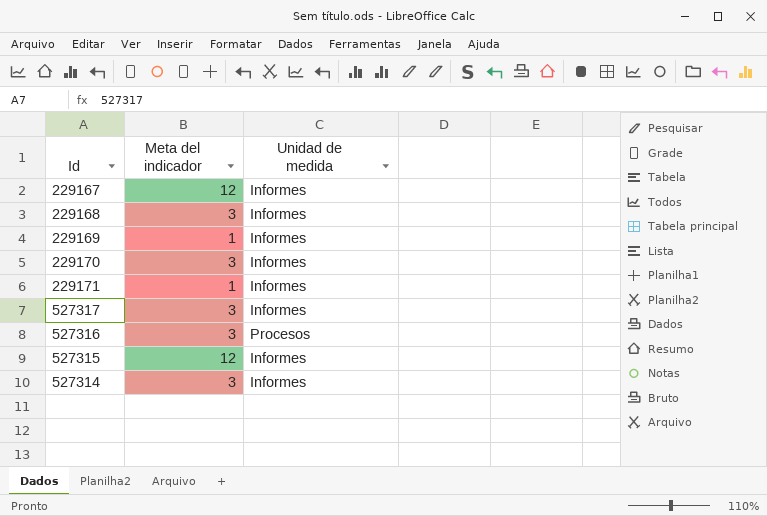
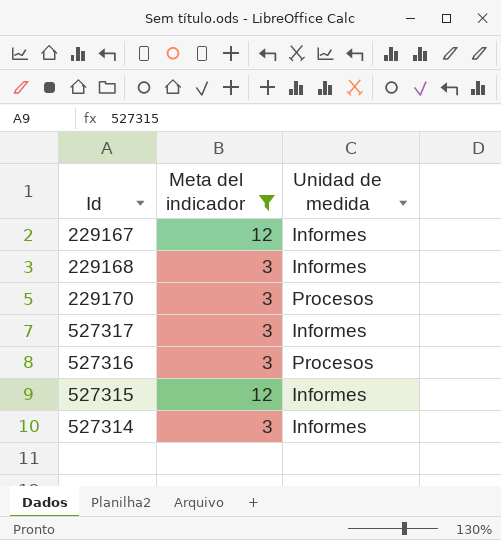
filter: none -> Meta del indicador != 1
229170 | Unidad de medida: Informes -> Procesos

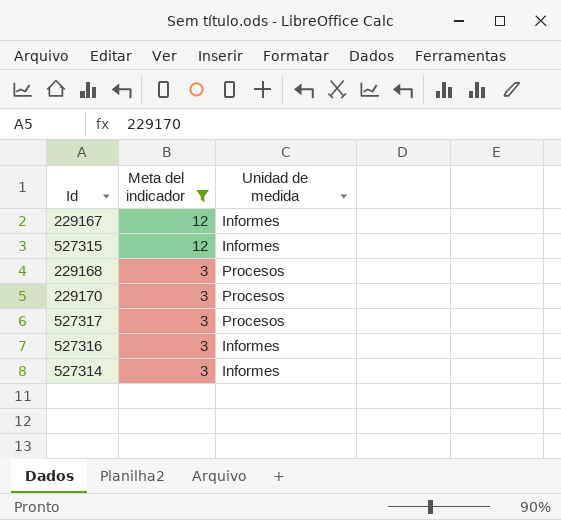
row order: none -> Meta del indicador descending
229168 | Unidad de medida: Informes -> Procesos
527317 | Unidad de medida: Informes -> Procesos
527316 | Unidad de medida: Procesos -> Informes

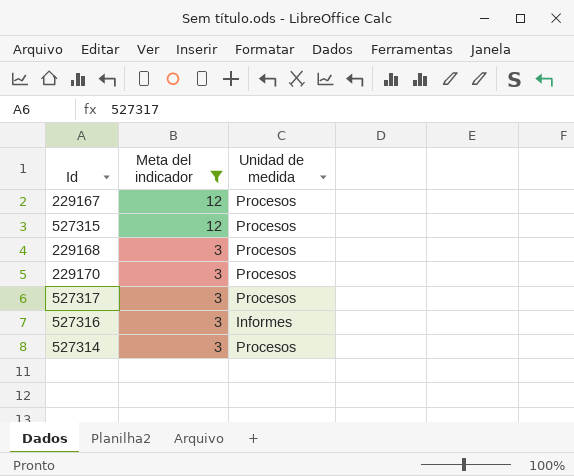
229167 | Unidad de medida: Informes -> Procesos
527315 | Unidad de medida: Informes -> Procesos
527314 | Unidad de medida: Informes -> Procesos

